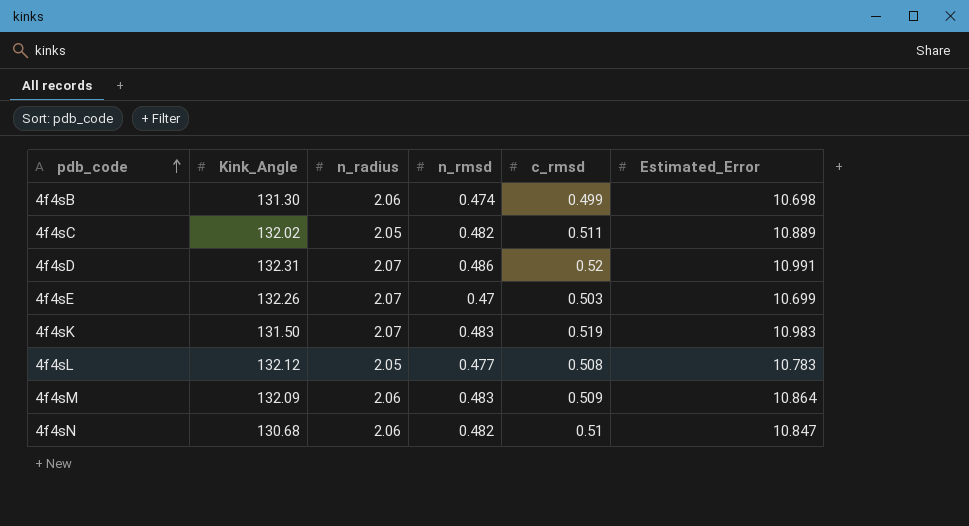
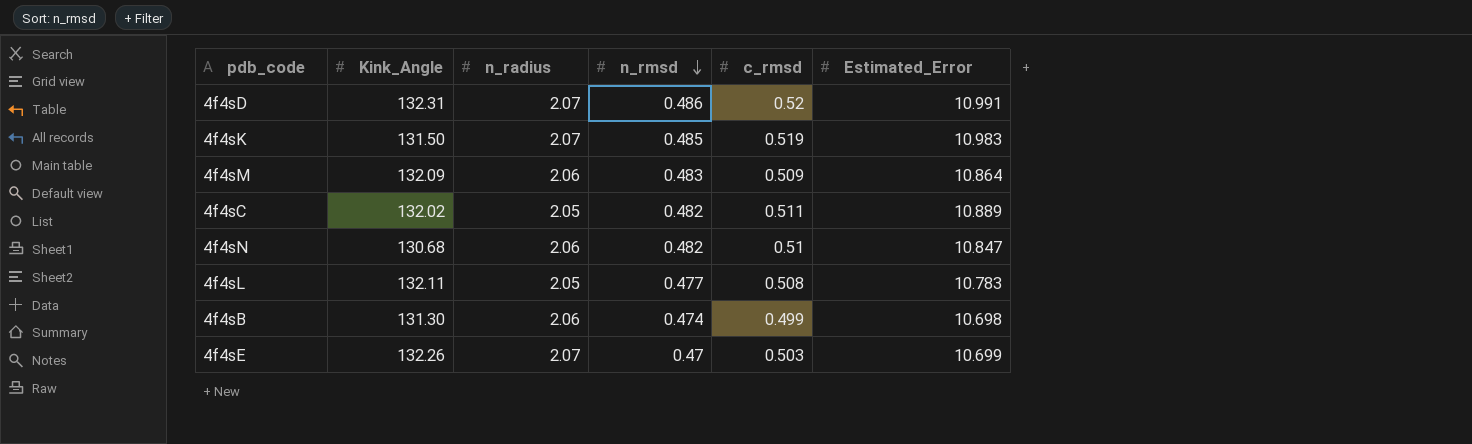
row order: pdb_code ascending -> n_rmsd descending
4f4sK | n_rmsd: 0.483 -> 0.485
4f4sL | Kink_Angle: 132.12 -> 132.11

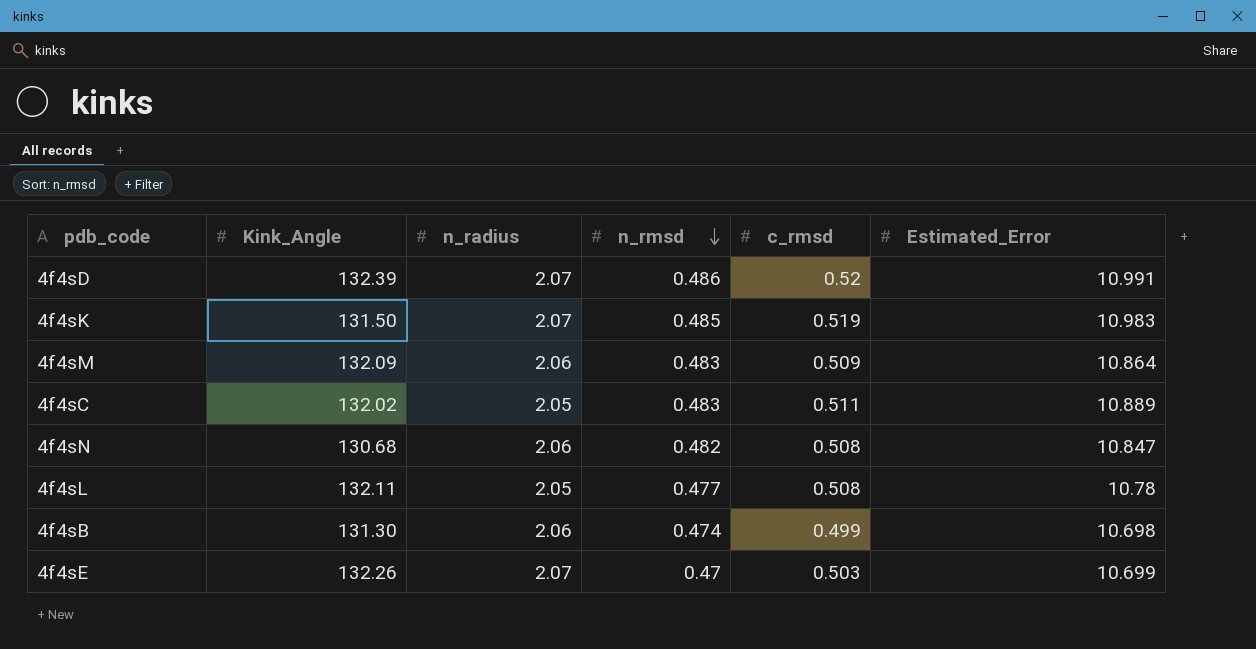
4f4sD | Kink_Angle: 132.31 -> 132.39
4f4sC | n_rmsd: 0.482 -> 0.483
4f4sN | c_rmsd: 0.51 -> 0.508
4f4sL | Estimated_Error: 10.783 -> 10.78

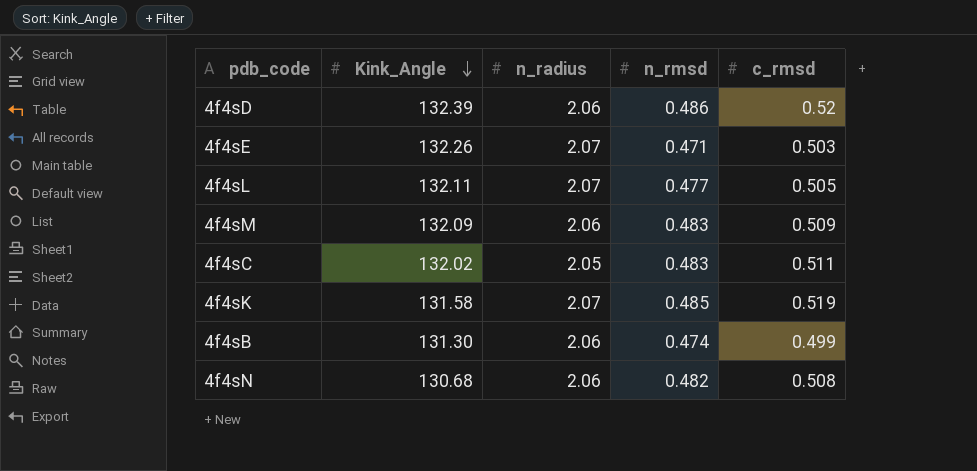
row order: n_rmsd descending -> Kink_Angle descending
column Estimated_Error | position: 6 -> none
4f4sD | n_radius: 2.07 -> 2.06
4f4sE | n_rmsd: 0.47 -> 0.471
4f4sL | n_radius: 2.05 -> 2.07
4f4sL | c_rmsd: 0.508 -> 0.505
4f4sK | Kink_Angle: 131.50 -> 131.58

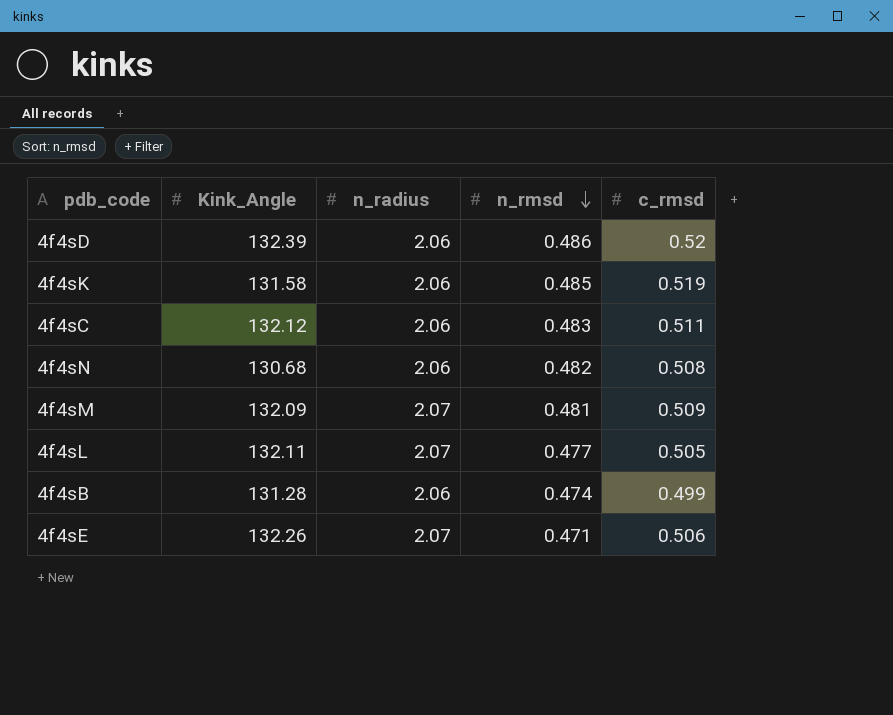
row order: Kink_Angle descending -> n_rmsd descending
4f4sK | n_radius: 2.07 -> 2.06
4f4sC | Kink_Angle: 132.02 -> 132.12
4f4sC | n_radius: 2.05 -> 2.06
4f4sM | n_radius: 2.06 -> 2.07
4f4sM | n_rmsd: 0.483 -> 0.481
4f4sB | Kink_Angle: 131.30 -> 131.28
4f4sE | c_rmsd: 0.503 -> 0.506

